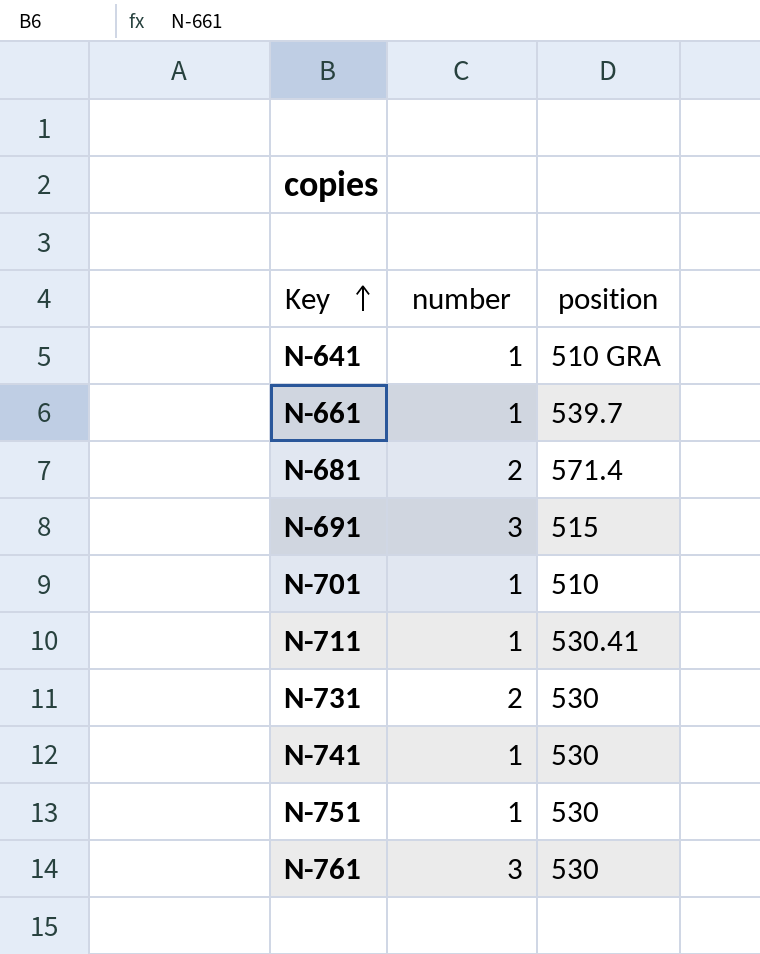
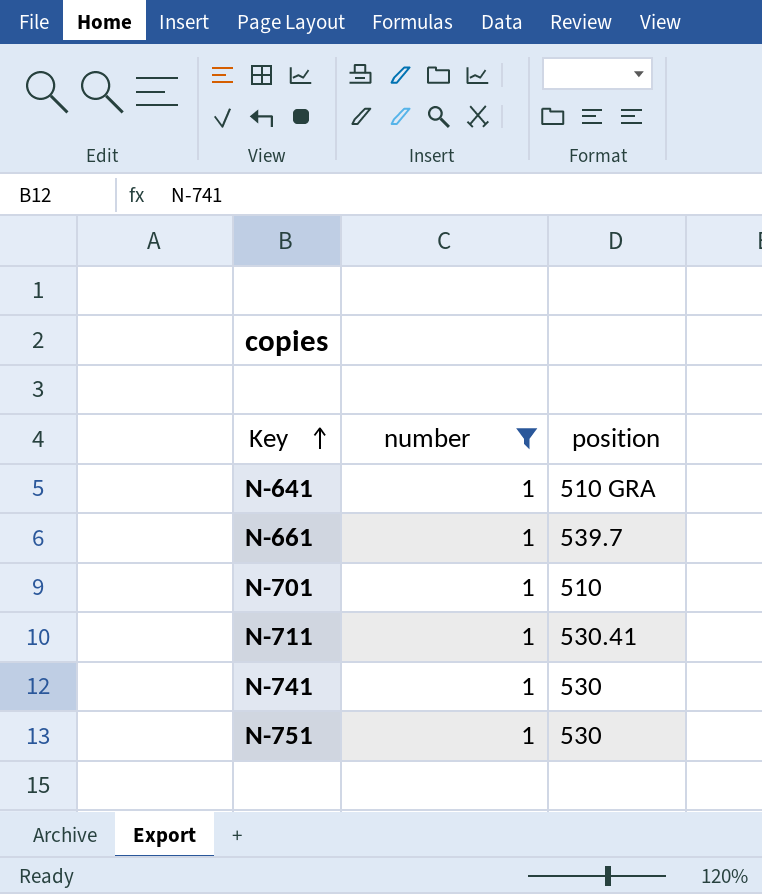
filter: none -> number = 1

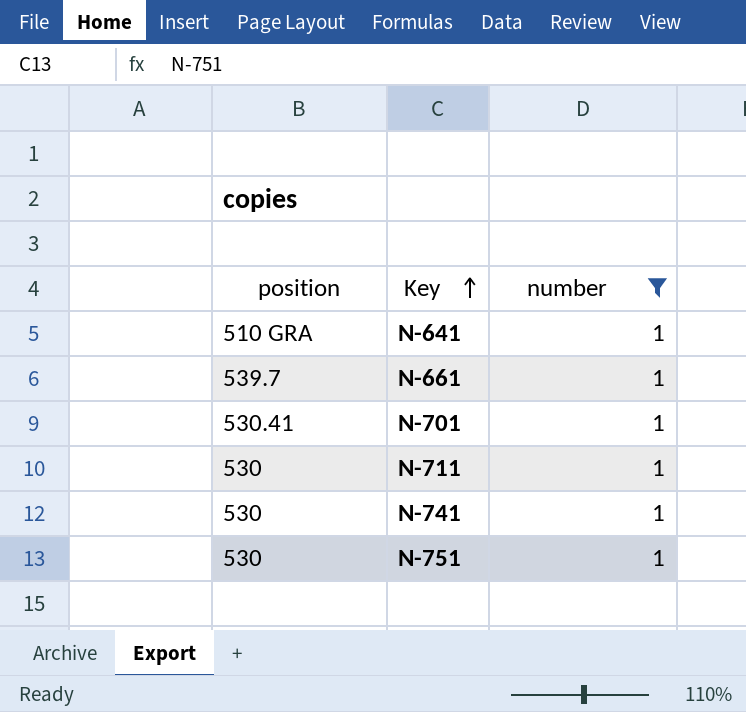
column position | position: 3 -> 1
N-701 | position: 510 -> 530.41
N-711 | position: 530.41 -> 530

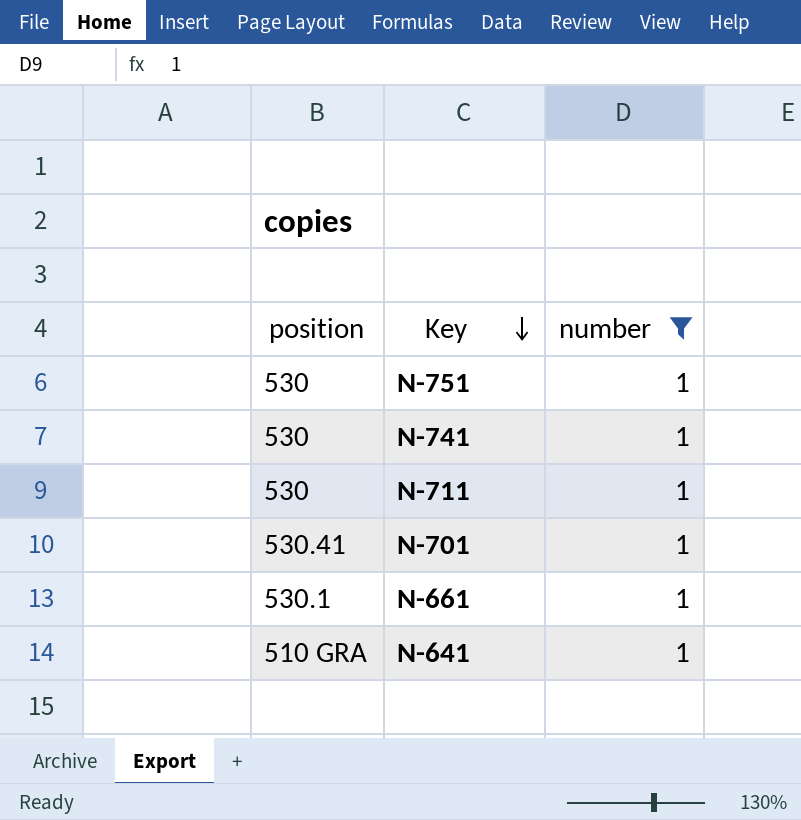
row order: Key ascending -> Key descending
N-661 | position: 539.7 -> 530.1

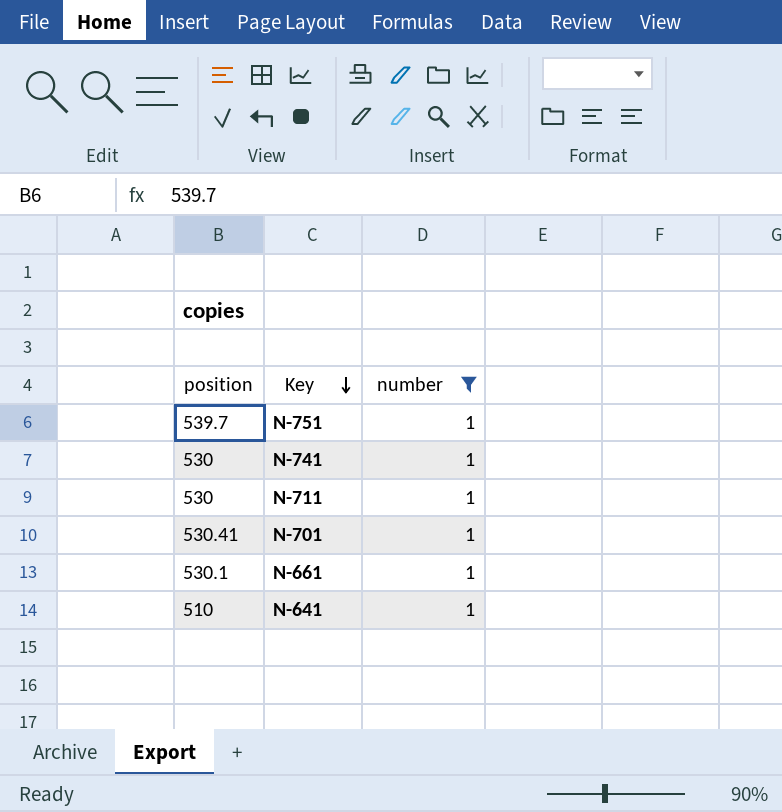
N-751 | position: 530 -> 539.7
N-641 | position: 510 GRA -> 510

